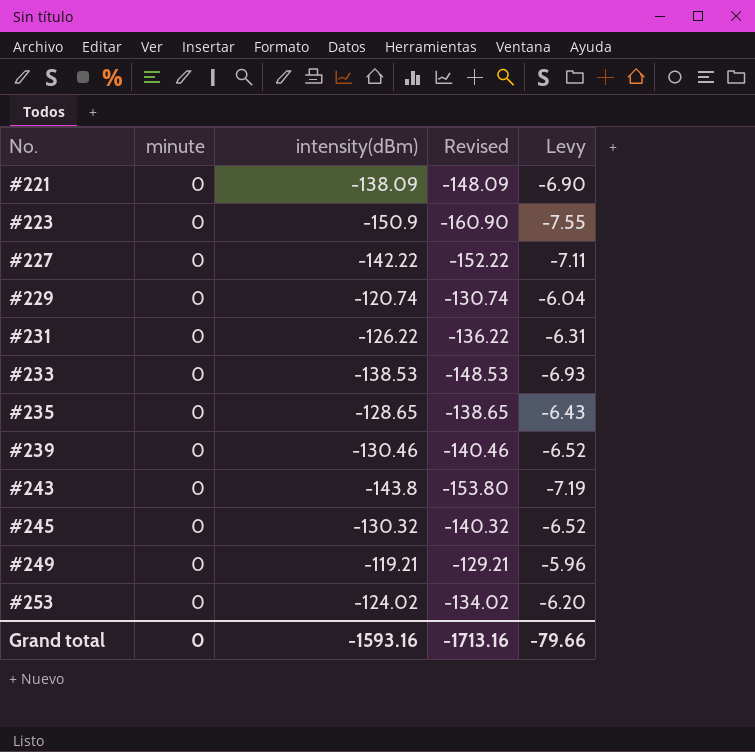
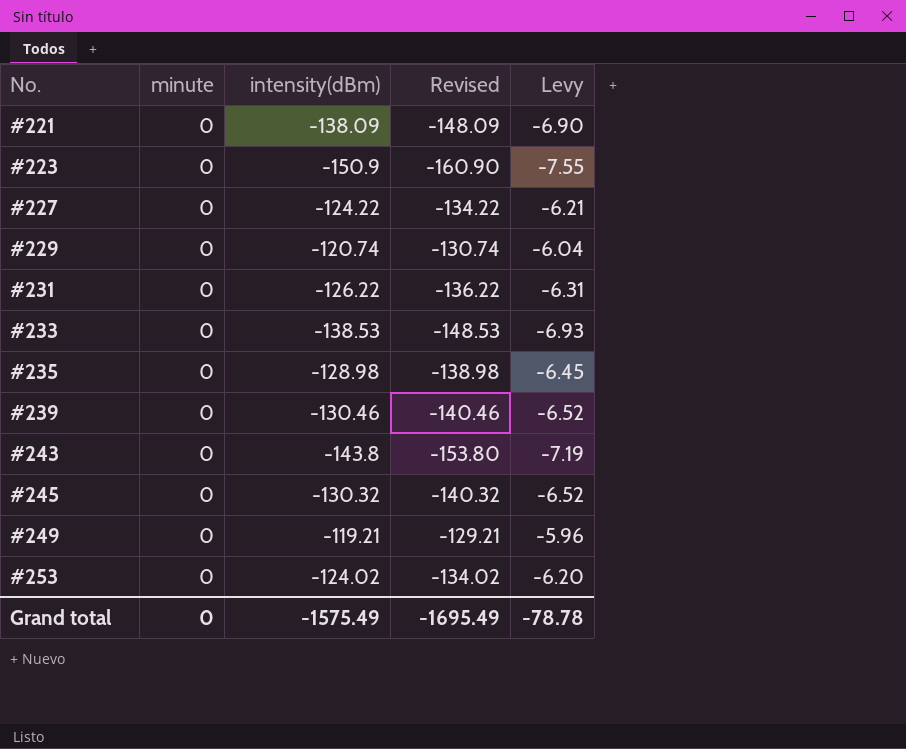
#227 | intensity(dBm): -142.22 -> -124.22
#227 | Revised: -152.22 -> -134.22
#227 | Levy: -7.11 -> -6.21
#235 | intensity(dBm): -128.65 -> -128.98
#235 | Revised: -138.65 -> -138.98
#235 | Levy: -6.43 -> -6.45
Grand total | intensity(dBm): -1593.16 -> -1575.49
Grand total | Revised: -1713.16 -> -1695.49
Grand total | Levy: -79.66 -> -78.78

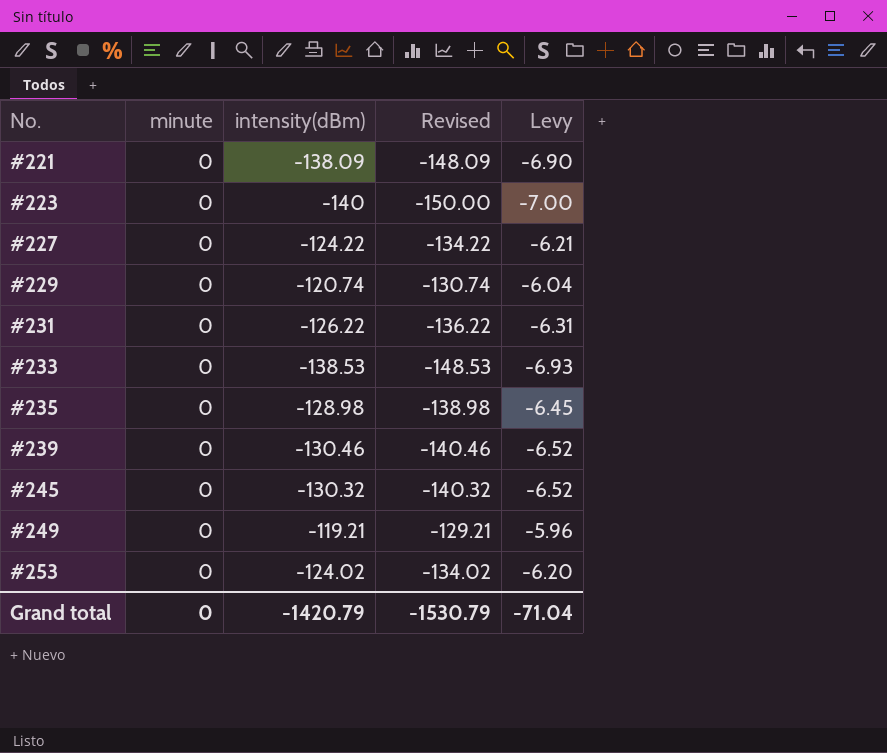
row #243: 0 | -143.8 | -153.80 | -7.19 -> none
#223 | intensity(dBm): -150.9 -> -140
#223 | Revised: -160.90 -> -150.00
#223 | Levy: -7.55 -> -7.00
Grand total | intensity(dBm): -1575.49 -> -1420.79
Grand total | Revised: -1695.49 -> -1530.79
Grand total | Levy: -78.78 -> -71.04

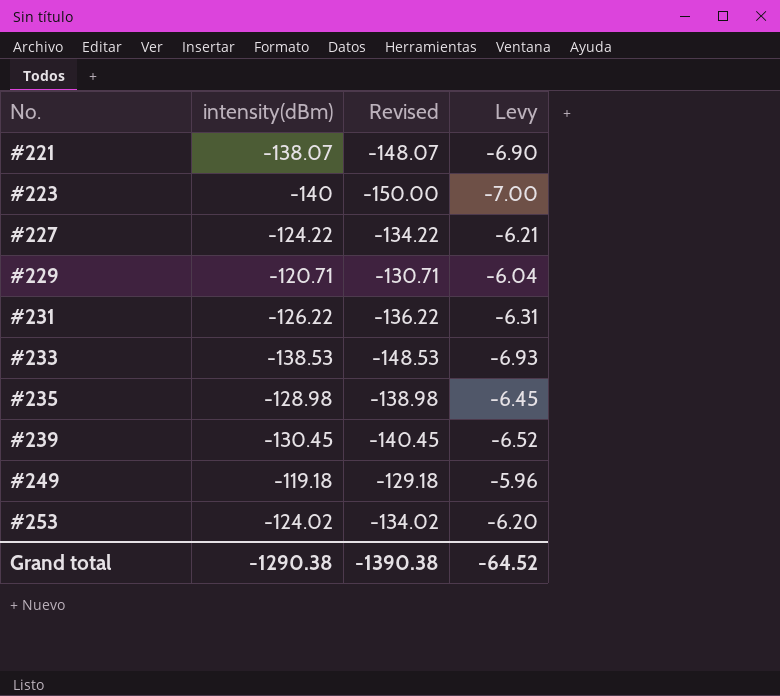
column minute | position: 2 -> none
row #245: 0 | -130.32 | -140.32 | -6.52 -> none
#221 | intensity(dBm): -138.09 -> -138.07
#221 | Revised: -148.09 -> -148.07
#229 | intensity(dBm): -120.74 -> -120.71
#229 | Revised: -130.74 -> -130.71
#239 | intensity(dBm): -130.46 -> -130.45
#239 | Revised: -140.46 -> -140.45
#249 | intensity(dBm): -119.21 -> -119.18
#249 | Revised: -129.21 -> -129.18
Grand total | intensity(dBm): -1420.79 -> -1290.38
Grand total | Revised: -1530.79 -> -1390.38
Grand total | Levy: -71.04 -> -64.52

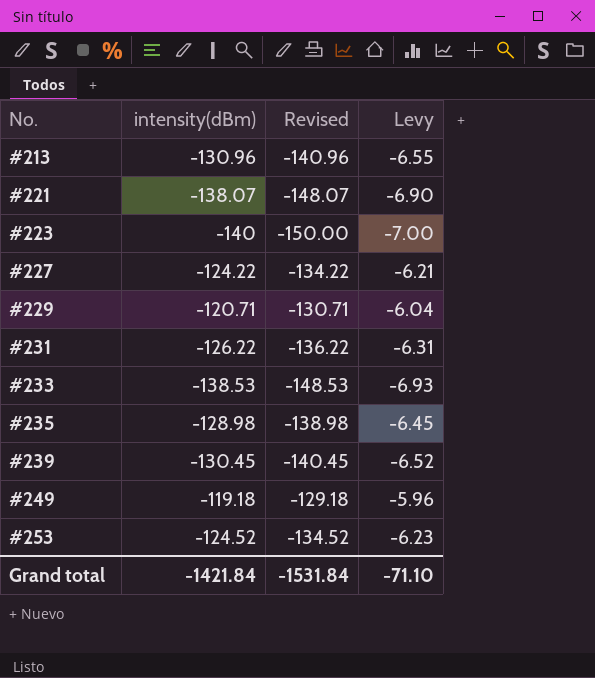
row #213: none -> -130.96 | -140.96 | -6.55
#253 | intensity(dBm): -124.02 -> -124.52
#253 | Revised: -134.02 -> -134.52
#253 | Levy: -6.20 -> -6.23
Grand total | intensity(dBm): -1290.38 -> -1421.84
Grand total | Revised: -1390.38 -> -1531.84
Grand total | Levy: -64.52 -> -71.10

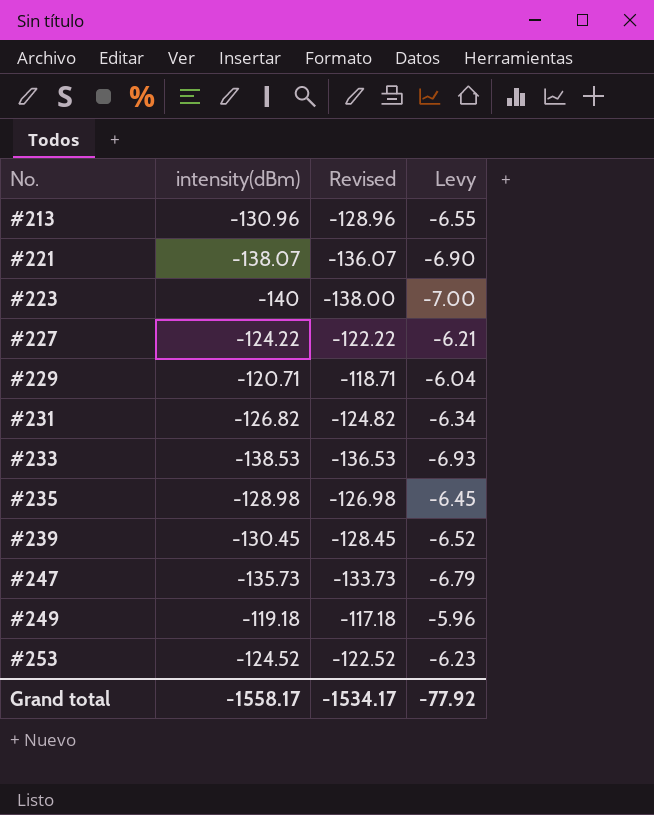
column Revised | formula: [intensity(dBm)] - 10 -> [intensity(dBm)] + 2
#231 | intensity(dBm): -126.22 -> -126.82
#231 | Levy: -6.31 -> -6.34
row #247: none -> -135.73 | -133.73 | -6.79
Grand total | intensity(dBm): -1421.84 -> -1558.17
Grand total | Revised: -1531.84 -> -1534.17
Grand total | Levy: -71.10 -> -77.92

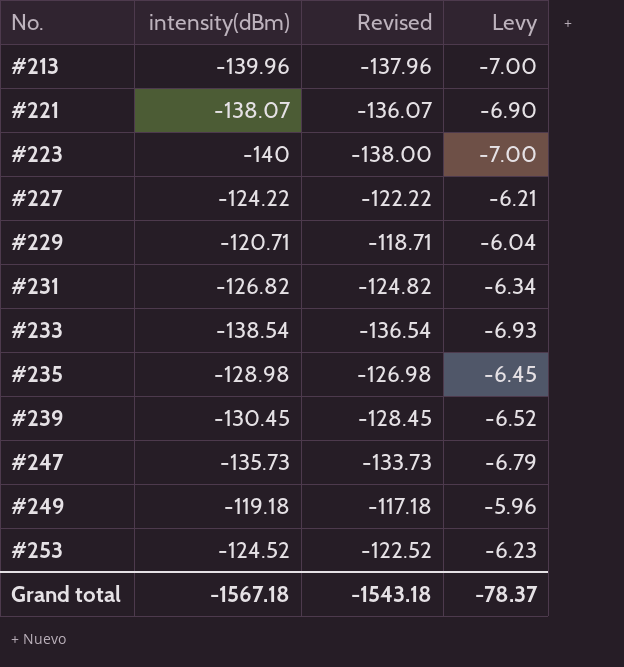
#213 | intensity(dBm): -130.96 -> -139.96
#213 | Revised: -128.96 -> -137.96
#213 | Levy: -6.55 -> -7.00
#233 | intensity(dBm): -138.53 -> -138.54
#233 | Revised: -136.53 -> -136.54
Grand total | intensity(dBm): -1558.17 -> -1567.18
Grand total | Revised: -1534.17 -> -1543.18
Grand total | Levy: -77.92 -> -78.37

